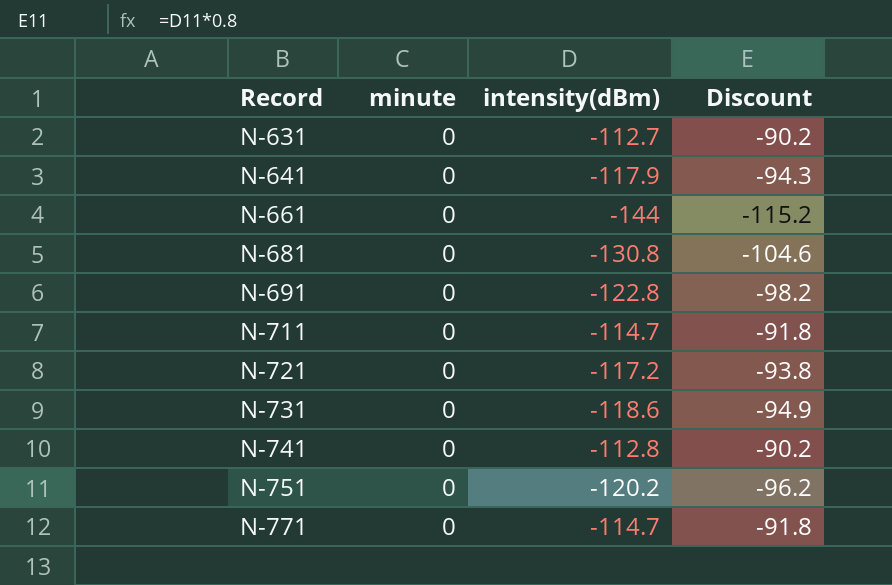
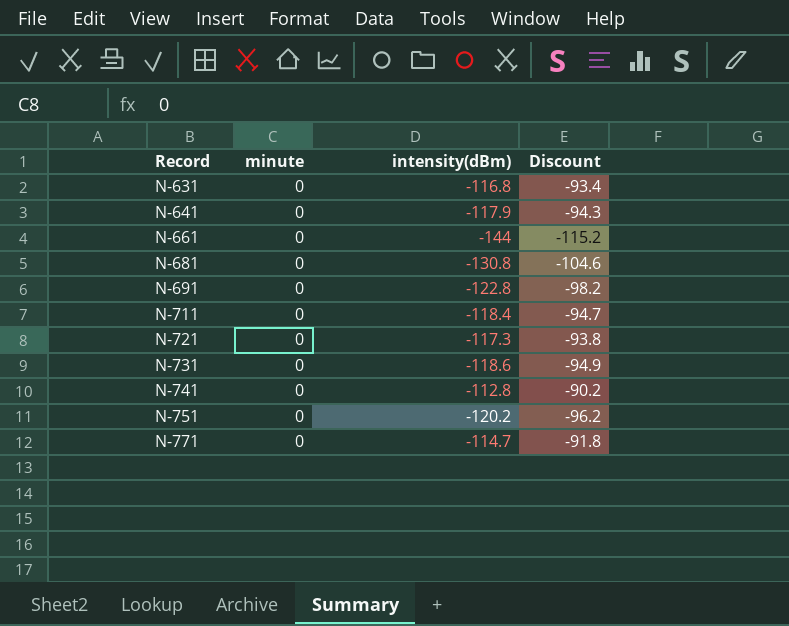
N-631 | intensity(dBm): -112.7 -> -116.8
N-631 | Discount: -90.2 -> -93.4
N-711 | intensity(dBm): -114.7 -> -118.4
N-711 | Discount: -91.8 -> -94.7
N-721 | intensity(dBm): -117.2 -> -117.3

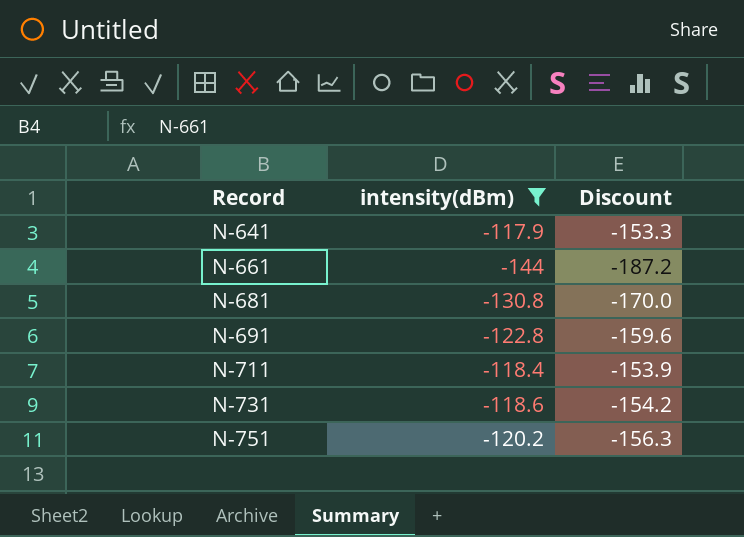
filter: none -> intensity(dBm) <= -117.9
column minute | position: 2 -> none
column Discount | formula: [intensity(dBm)] * 0.8 -> [intensity(dBm)] * 1.3

